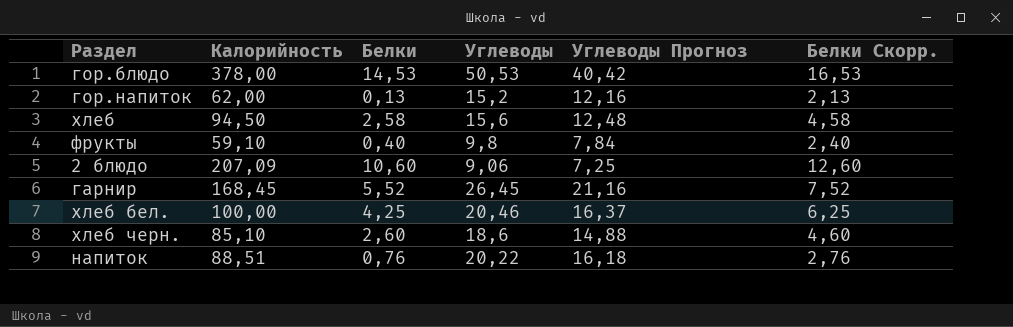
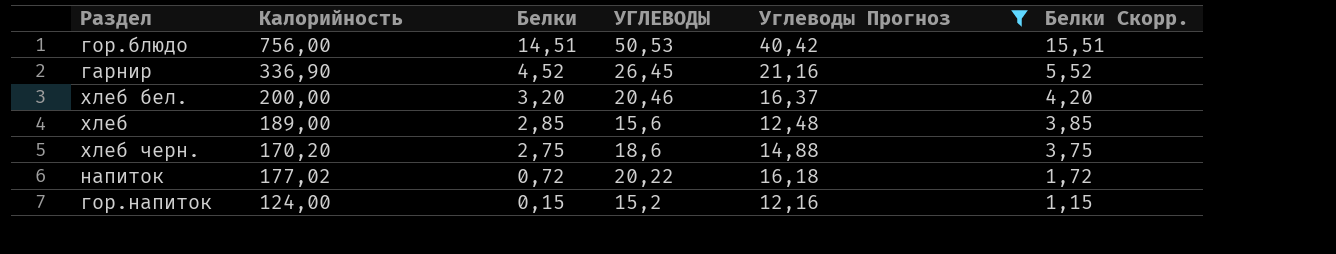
filter: none -> Углеводы Прогноз >= 12,16
row order: none -> Белки descending
column name: Углеводы -> УГЛЕВОДЫ
column Белки Скорр. | formula: [Белки] + 2 -> [Белки] + 1
гор.блюдо | Калорийность: 378,00 -> 756,00
гор.блюдо | Белки: 14,53 -> 14,51
гарнир | Калорийность: 168,45 -> 336,90
гарнир | Белки: 5,52 -> 4,52
хлеб бел. | Калорийность: 100,00 -> 200,00
хлеб бел. | Белки: 4,25 -> 3,20
хлеб | Калорийность: 94,50 -> 189,00
хлеб | Белки: 2,58 -> 2,85
хлеб черн. | Калорийность: 85,10 -> 170,20
хлеб черн. | Белки: 2,60 -> 2,75
напиток | Калорийность: 88,51 -> 177,02
напиток | Белки: 0,76 -> 0,72
гор.напиток | Калорийность: 62,00 -> 124,00
гор.напиток | Белки: 0,13 -> 0,15

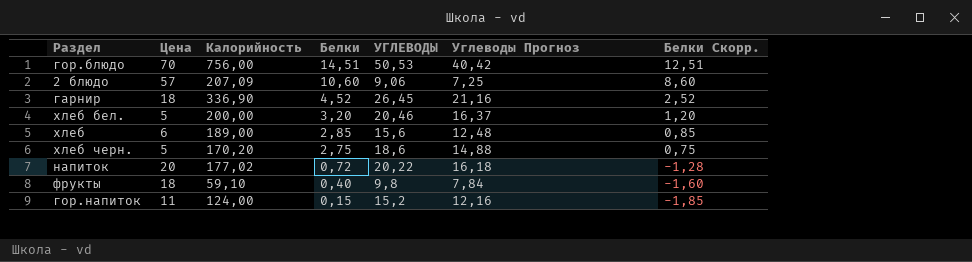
filter: Углеводы Прогноз >= 12,16 -> none
column Цена | position: none -> 2
column Белки Скорр. | formula: [Белки] + 1 -> [Белки] - 2

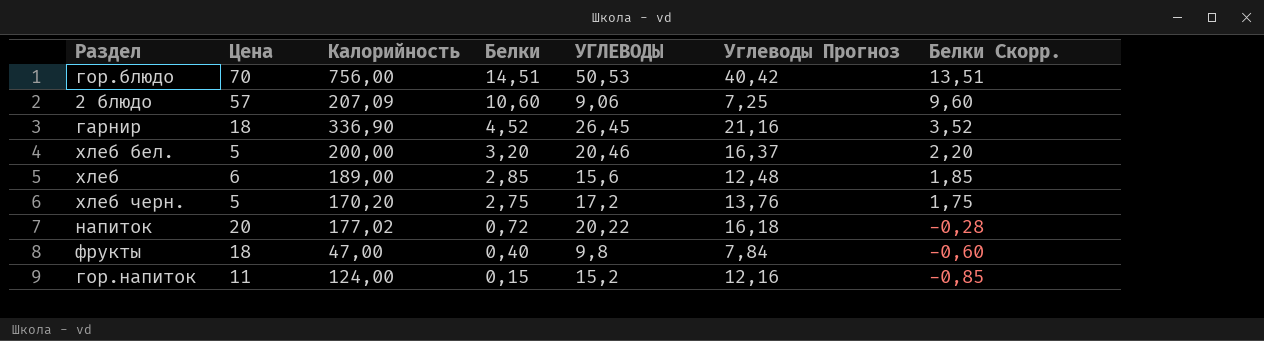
column Белки Скорр. | formula: [Белки] - 2 -> [Белки] - 1
хлеб черн. | УГЛЕВОДЫ: 18,6 -> 17,2
хлеб черн. | Углеводы Прогноз: 14,88 -> 13,76
фрукты | Калорийность: 59,10 -> 47,00

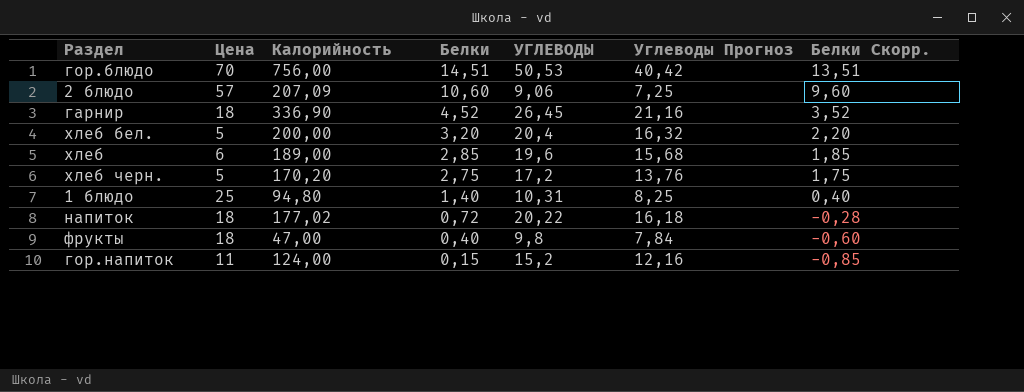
хлеб бел. | УГЛЕВОДЫ: 20,46 -> 20,4
хлеб бел. | Углеводы Прогноз: 16,37 -> 16,32
хлеб | УГЛЕВОДЫ: 15,6 -> 19,6
хлеб | Углеводы Прогноз: 12,48 -> 15,68
row 1 блюдо: none -> 25 | 94,80 | 1,40 | 10,31 | 8,25 | 0,40
напиток | Цена: 20 -> 18

